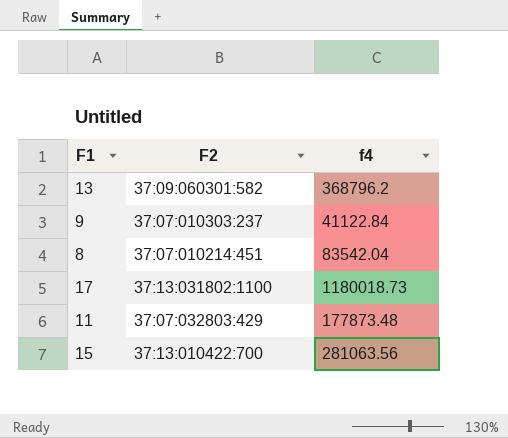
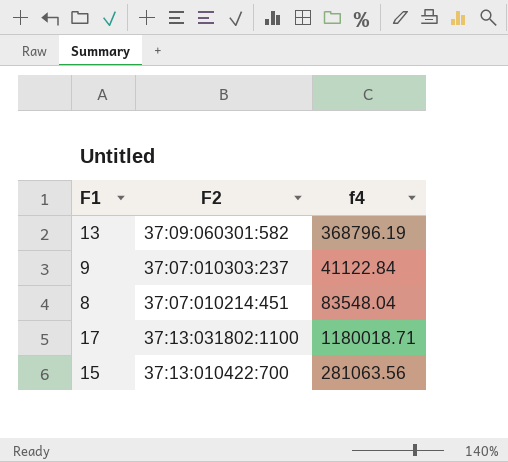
row 11: 37:07:032803:429 | 177873.48 -> none
13 | f4: 368796.2 -> 368796.19
8 | f4: 83542.04 -> 83548.04
17 | f4: 1180018.73 -> 1180018.71

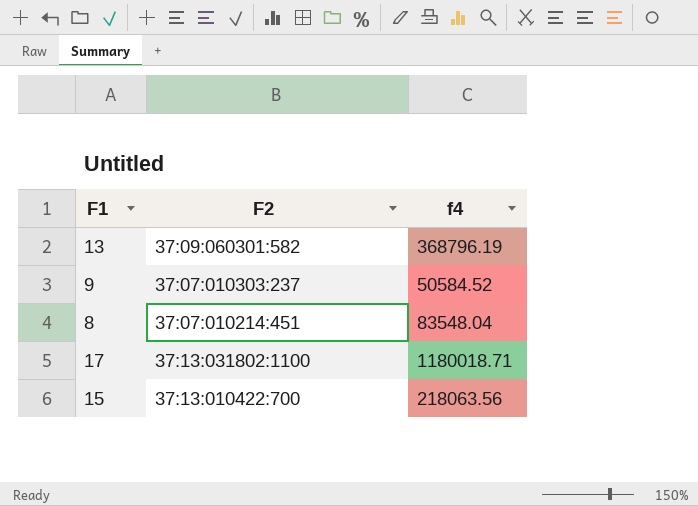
9 | f4: 41122.84 -> 50584.52
15 | f4: 281063.56 -> 218063.56

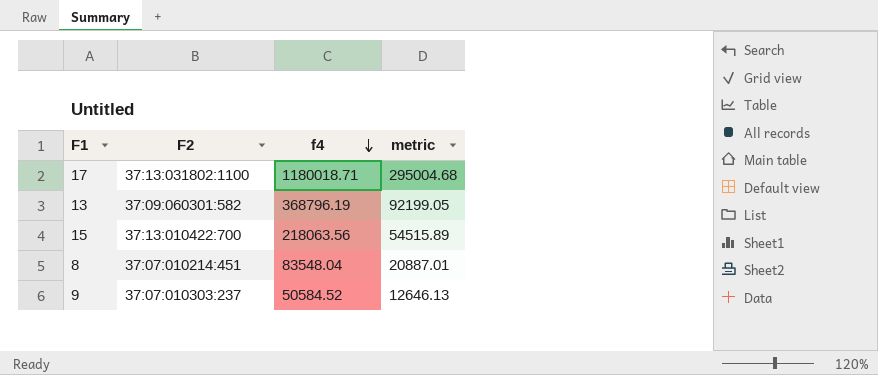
row order: none -> f4 descending
column metric | formula: none -> [f4] * 0.25

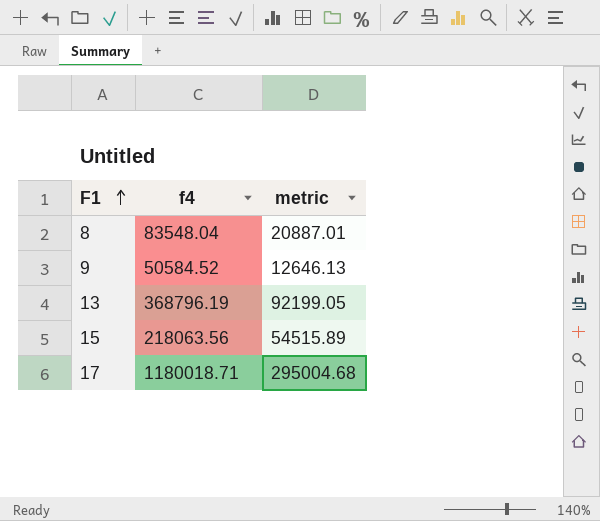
row order: f4 descending -> F1 ascending
column F2 | position: 2 -> none

